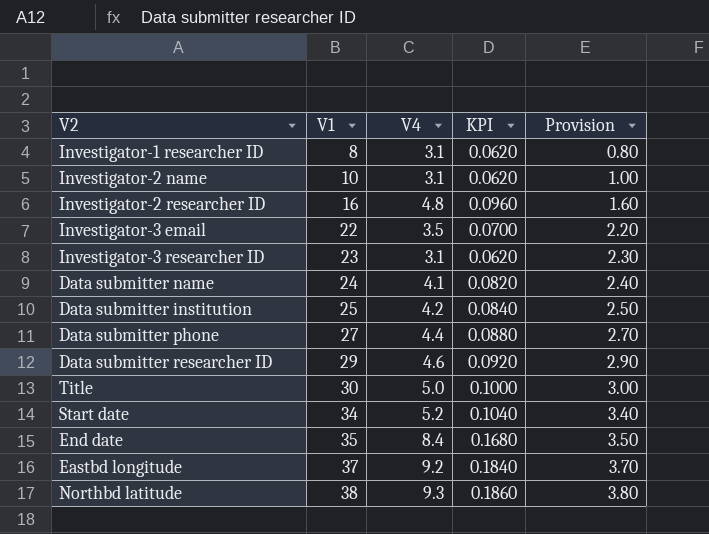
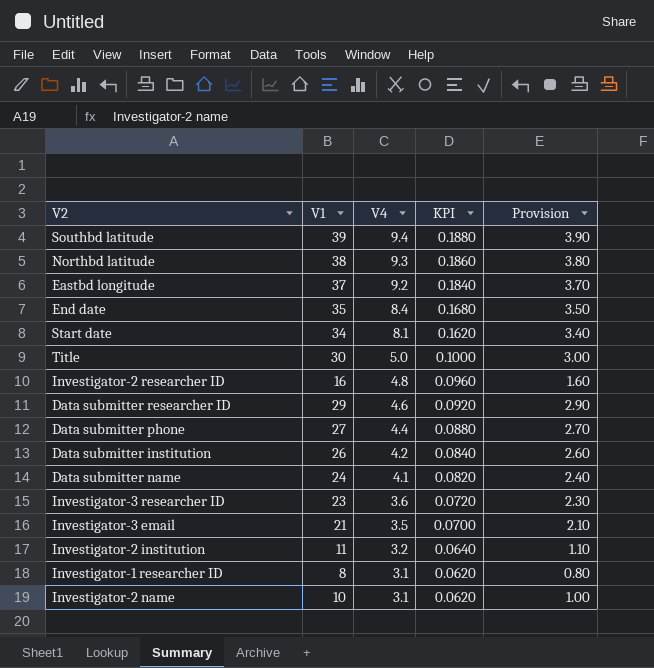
row order: V1 ascending -> V4 descending
row Southbd latitude: none -> 39 | 9.4 | 0.1880 | 3.90
Start date | V4: 5.2 -> 8.1
Start date | KPI: 0.1040 -> 0.1620
Data submitter institution | V1: 25 -> 26
Data submitter institution | Provision: 2.50 -> 2.60
Investigator-3 researcher ID | V4: 3.1 -> 3.6
Investigator-3 researcher ID | KPI: 0.0620 -> 0.0720
Investigator-3 email | V1: 22 -> 21
Investigator-3 email | Provision: 2.20 -> 2.10
row Investigator-2 institution: none -> 11 | 3.2 | 0.0640 | 1.10

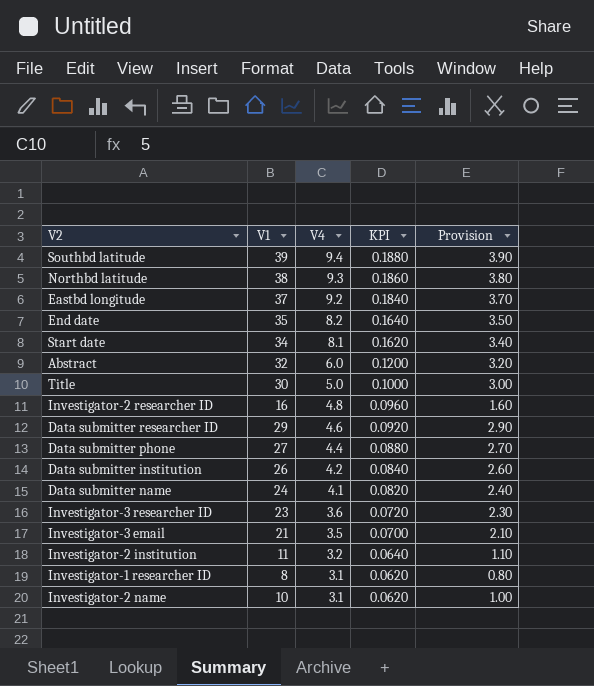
End date | V4: 8.4 -> 8.2
End date | KPI: 0.1680 -> 0.1640
row Abstract: none -> 32 | 6.0 | 0.1200 | 3.20

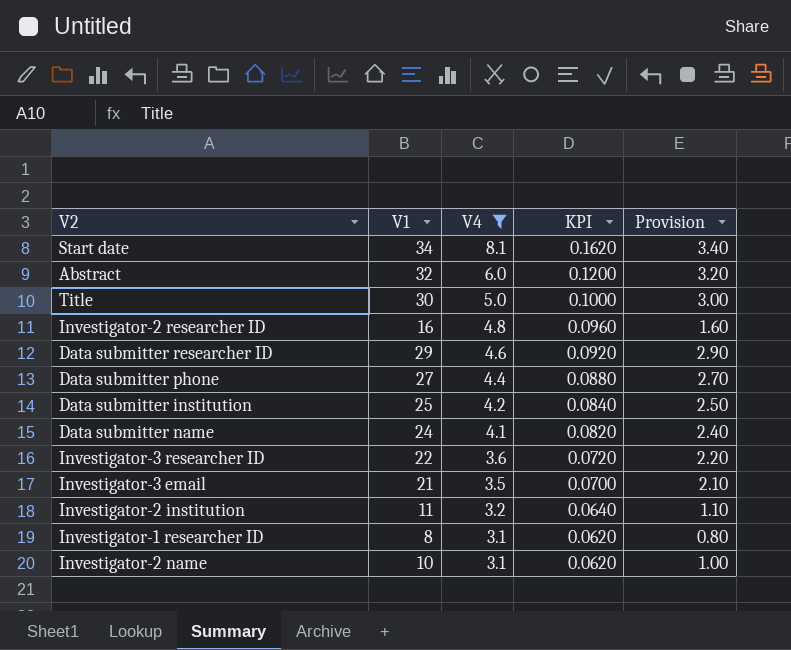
filter: none -> V4 <= 8.1
Data submitter institution | V1: 26 -> 25
Data submitter institution | Provision: 2.60 -> 2.50
Investigator-3 researcher ID | V1: 23 -> 22
Investigator-3 researcher ID | Provision: 2.30 -> 2.20

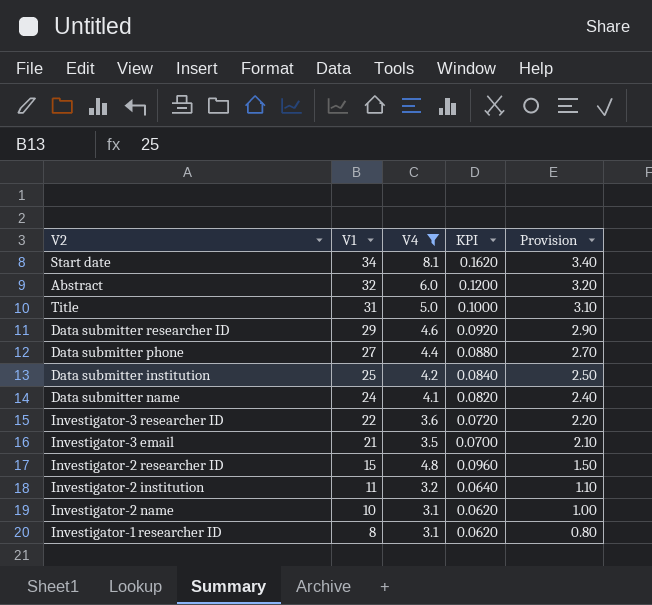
row order: V4 descending -> V1 descending
Title | V1: 30 -> 31
Title | Provision: 3.00 -> 3.10
Investigator-2 researcher ID | V1: 16 -> 15
Investigator-2 researcher ID | Provision: 1.60 -> 1.50

